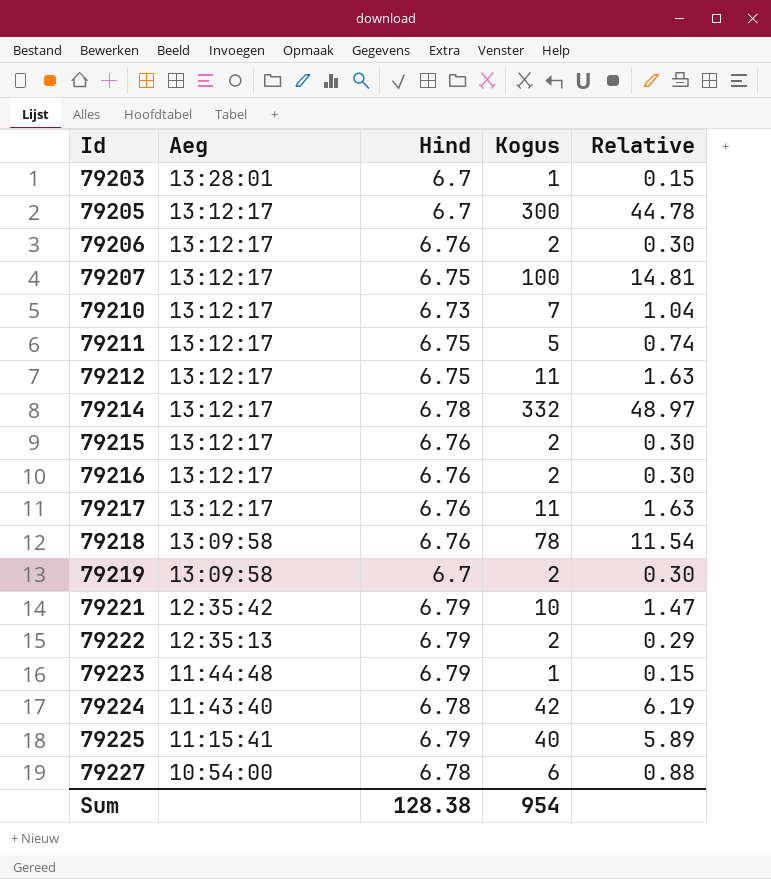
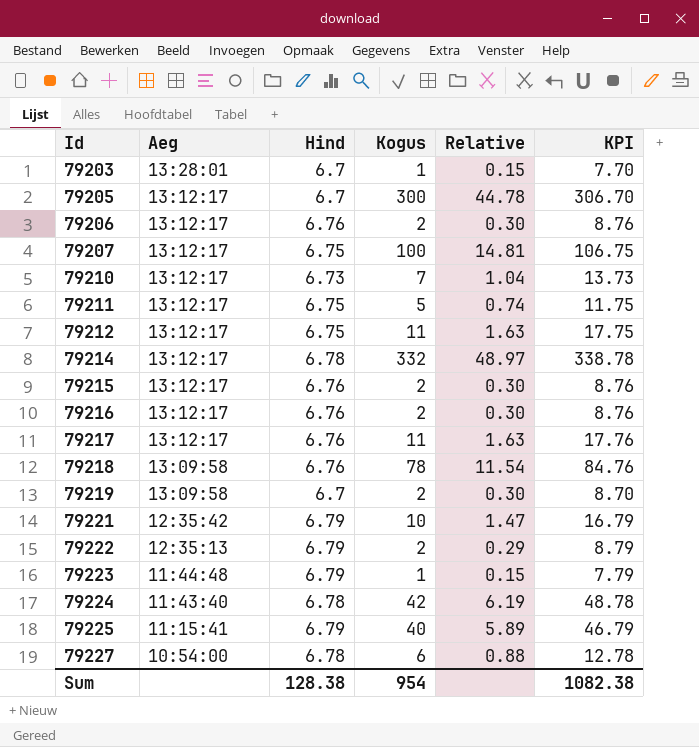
column KPI | formula: none -> [Hind] + [Kogus]

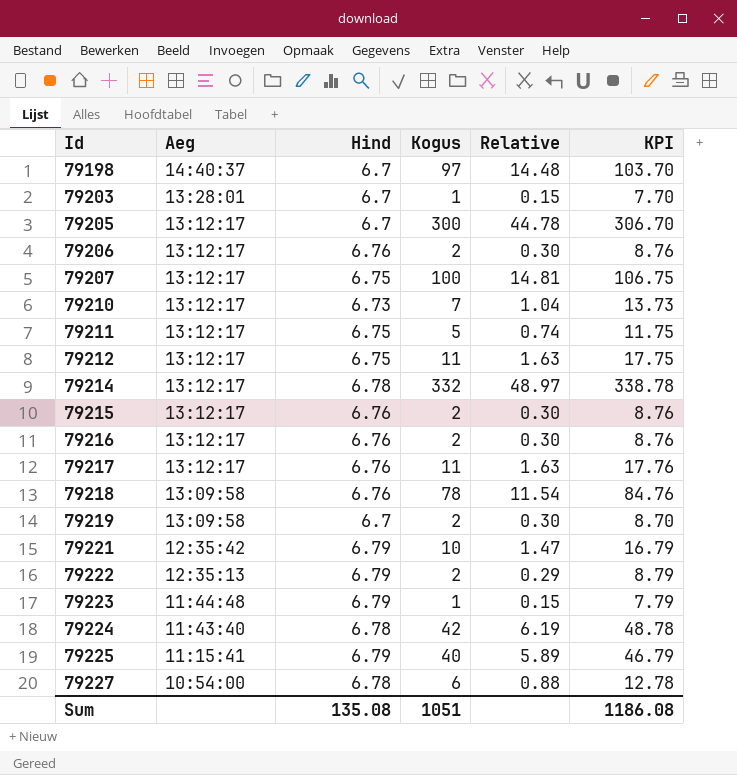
row 79198: none -> 14:40:37 | 6.7 | 97 | 14.48 | 103.70
Sum | Hind: 128.38 -> 135.08
Sum | Kogus: 954 -> 1051
Sum | KPI: 1082.38 -> 1186.08

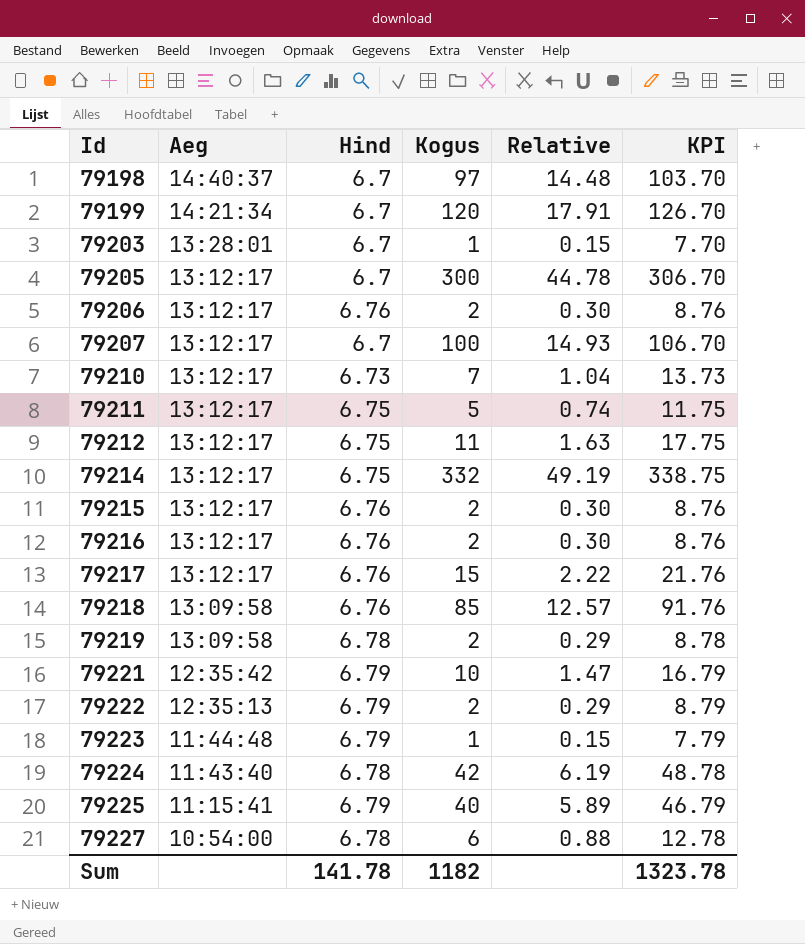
row 79199: none -> 14:21:34 | 6.7 | 120 | 17.91 | 126.70
79207 | Hind: 6.75 -> 6.7
79207 | Relative: 14.81 -> 14.93
79207 | KPI: 106.75 -> 106.70
79214 | Hind: 6.78 -> 6.75
79214 | Relative: 48.97 -> 49.19
79214 | KPI: 338.78 -> 338.75
79217 | Kogus: 11 -> 15
79217 | Relative: 1.63 -> 2.22
79217 | KPI: 17.76 -> 21.76
79218 | Kogus: 78 -> 85
79218 | Relative: 11.54 -> 12.57
79218 | KPI: 84.76 -> 91.76
79219 | Hind: 6.7 -> 6.78
79219 | Relative: 0.30 -> 0.29
79219 | KPI: 8.70 -> 8.78
Sum | Hind: 135.08 -> 141.78
Sum | Kogus: 1051 -> 1182
Sum | KPI: 1186.08 -> 1323.78

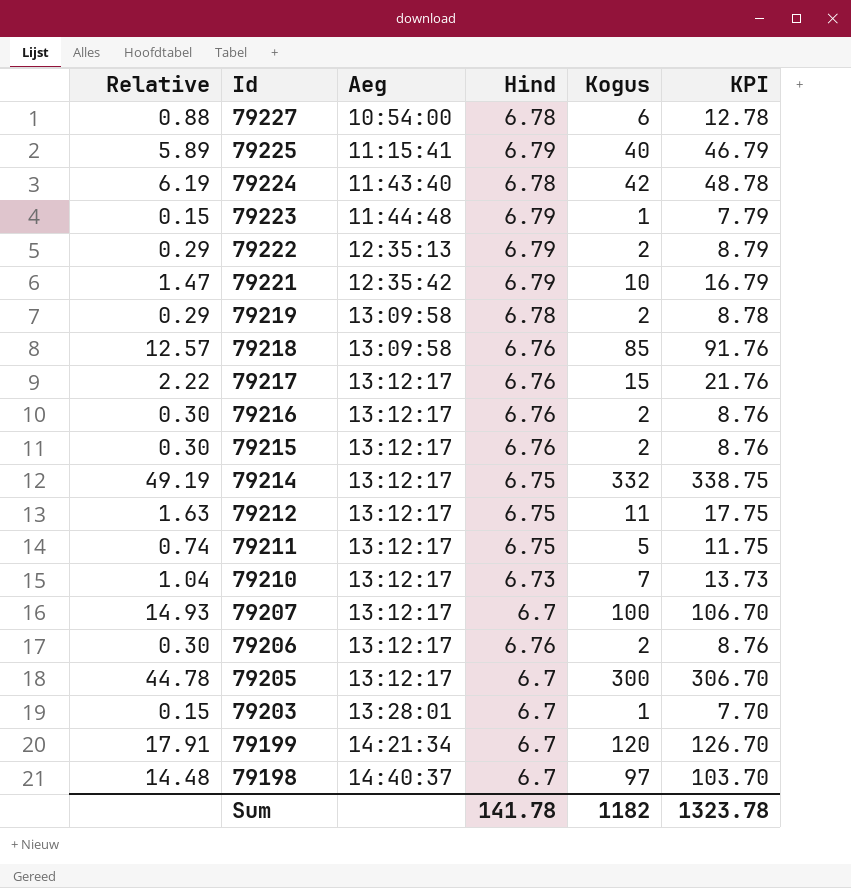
row order: Id ascending -> Id descending
column Relative | position: 5 -> 1

